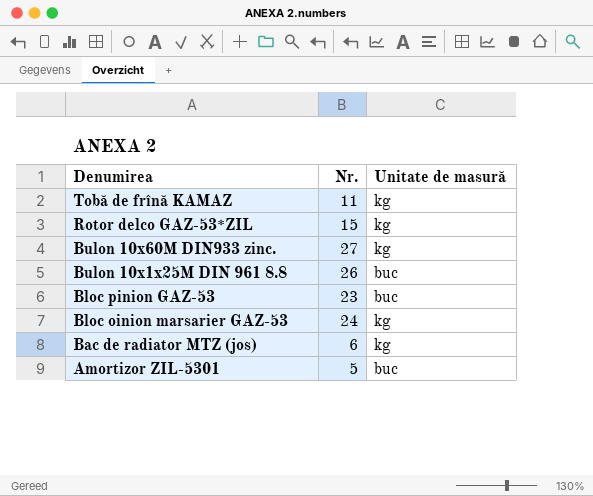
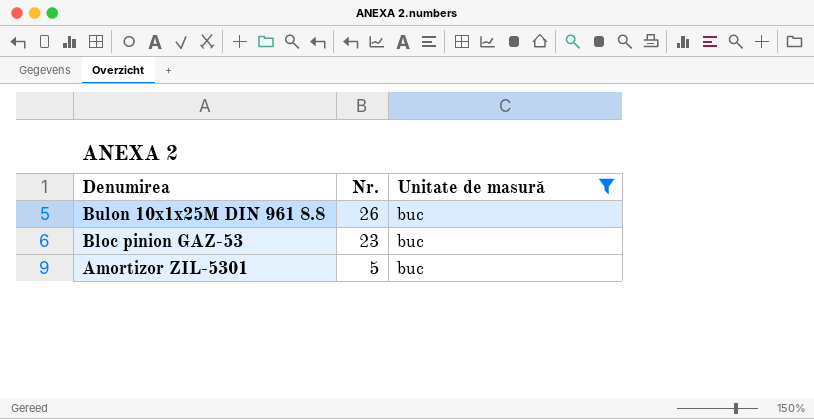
filter: none -> Unitate de masură = buc

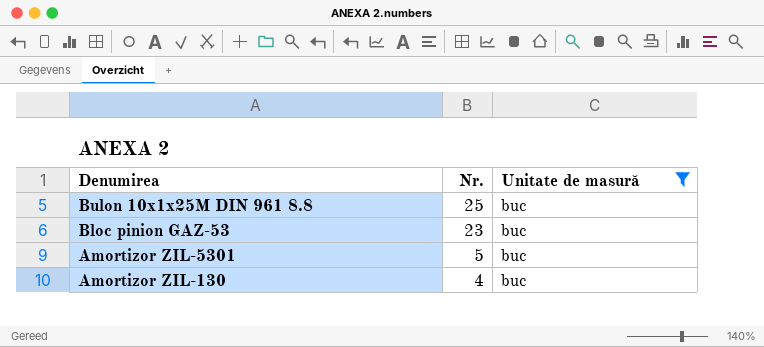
Bulon 10х1х25M DIN 961 8.8 | Nr.: 26 -> 25
row Amortizor ZIL-130: none -> 4 | buc

